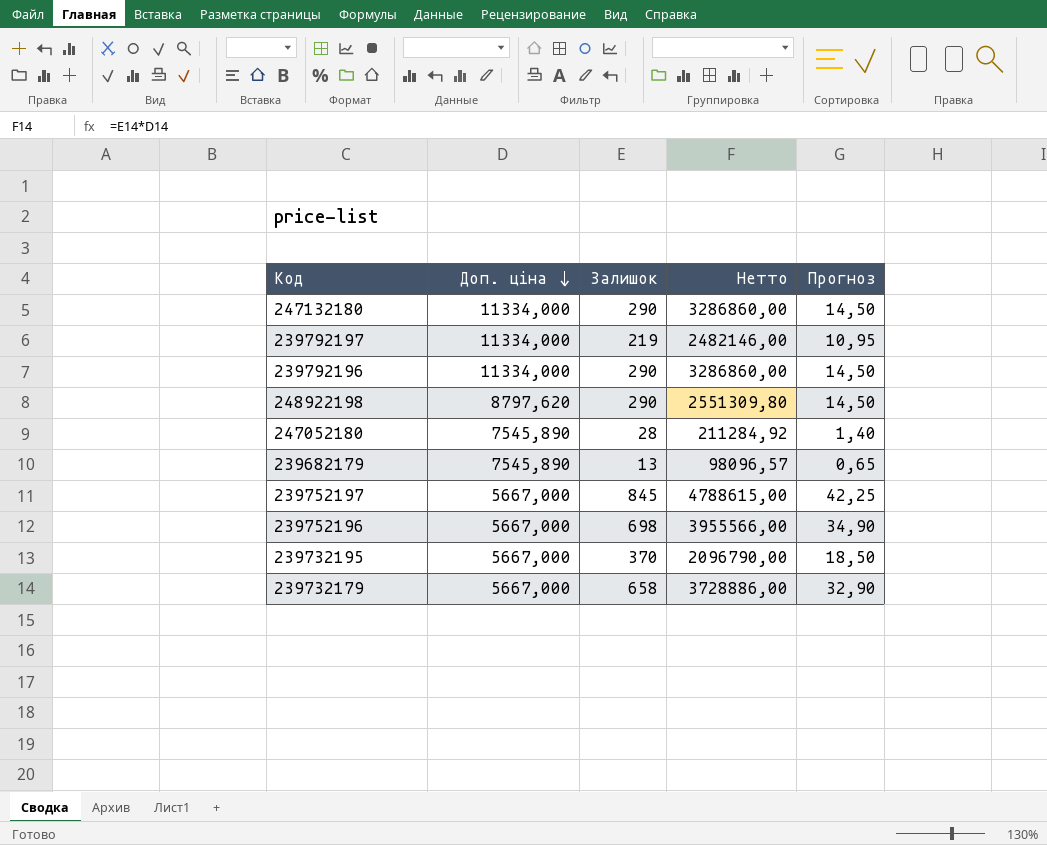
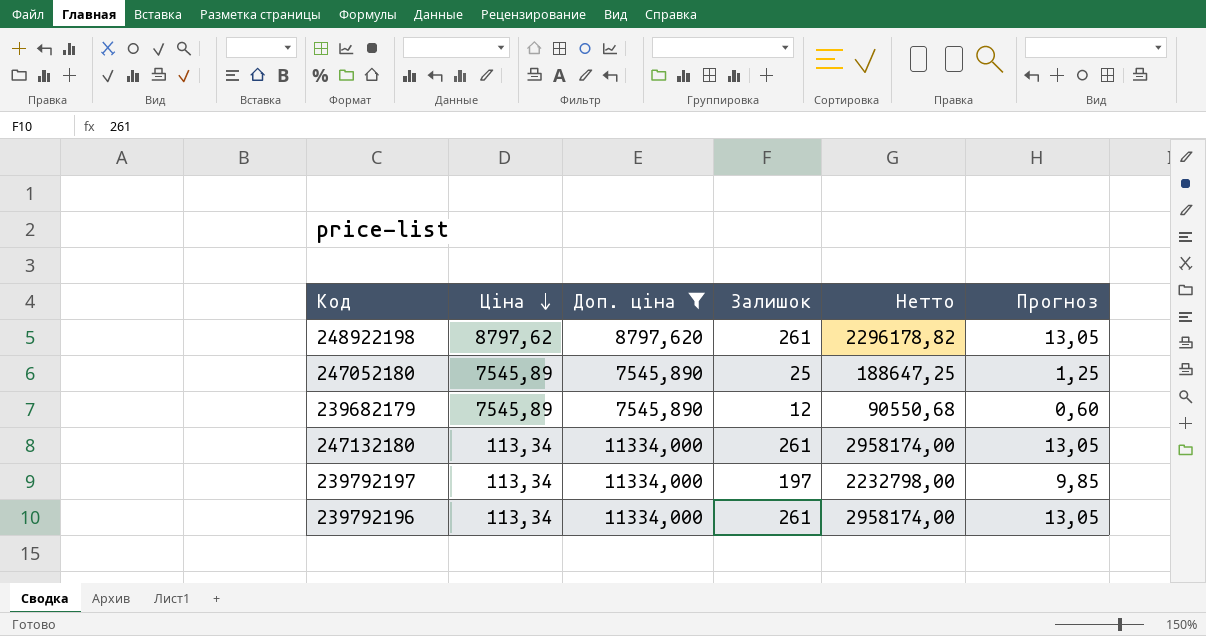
filter: none -> Доп. ціна != 5667,000
row order: Доп. ціна descending -> Ціна descending
column Ціна | position: none -> 2
248922198 | Залишок: 290 -> 261
248922198 | Нетто: 2551309,80 -> 2296178,82
248922198 | Прогноз: 14,50 -> 13,05
247052180 | Залишок: 28 -> 25
247052180 | Нетто: 211284,92 -> 188647,25
247052180 | Прогноз: 1,40 -> 1,25
239682179 | Залишок: 13 -> 12
239682179 | Нетто: 98096,57 -> 90550,68
239682179 | Прогноз: 0,65 -> 0,60
247132180 | Залишок: 290 -> 261
247132180 | Нетто: 3286860,00 -> 2958174,00
247132180 | Прогноз: 14,50 -> 13,05
239792197 | Залишок: 219 -> 197
239792197 | Нетто: 2482146,00 -> 2232798,00
239792197 | Прогноз: 10,95 -> 9,85
239792196 | Залишок: 290 -> 261
239792196 | Нетто: 3286860,00 -> 2958174,00
239792196 | Прогноз: 14,50 -> 13,05

